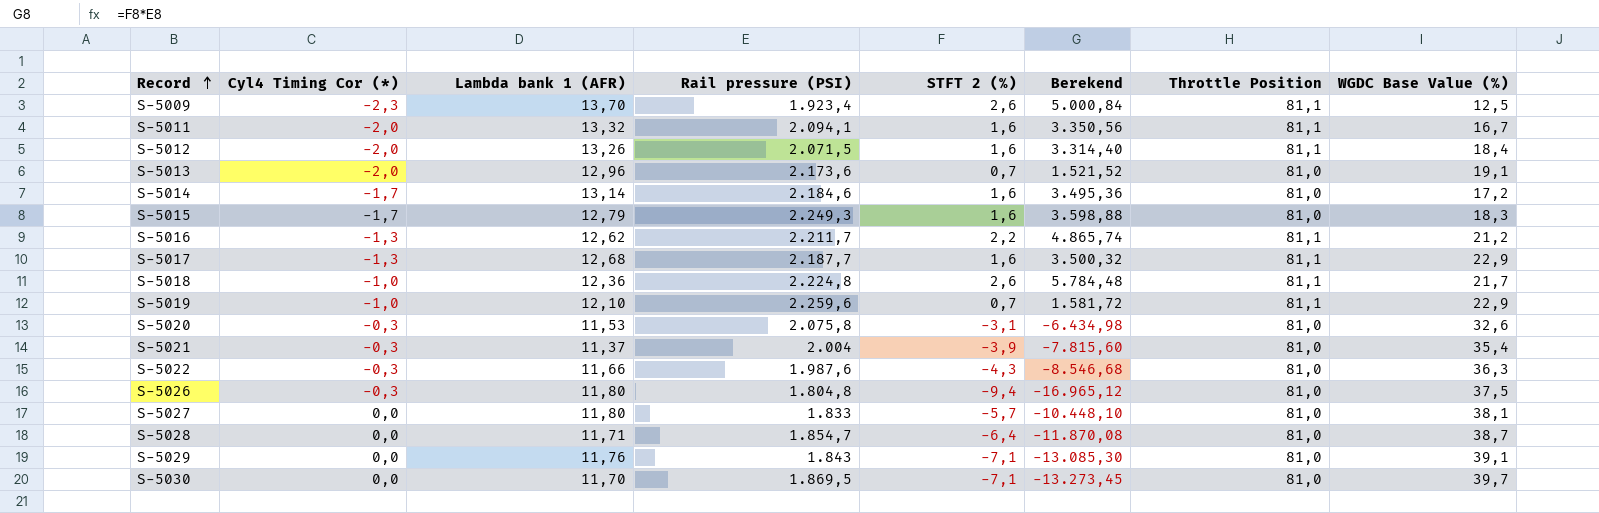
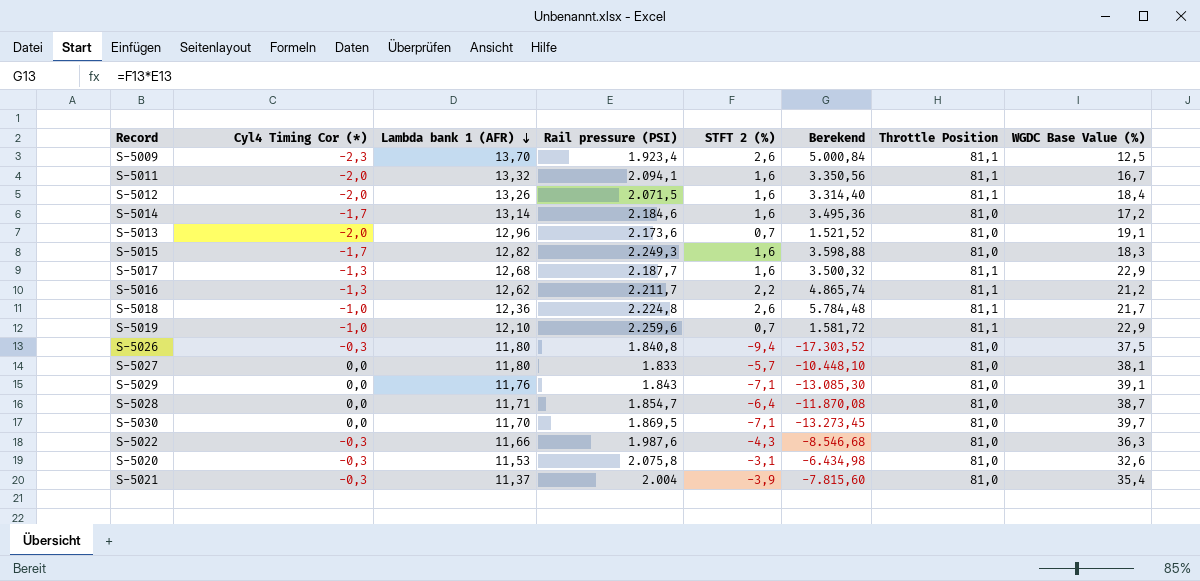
row order: Record ascending -> Lambda bank 1 (AFR) descending
S-5015 | Lambda bank 1 (AFR): 12,79 -> 12,82
S-5026 | Rail pressure (PSI): 1.804,8 -> 1.840,8
S-5026 | Berekend: -16.965,12 -> -17.303,52

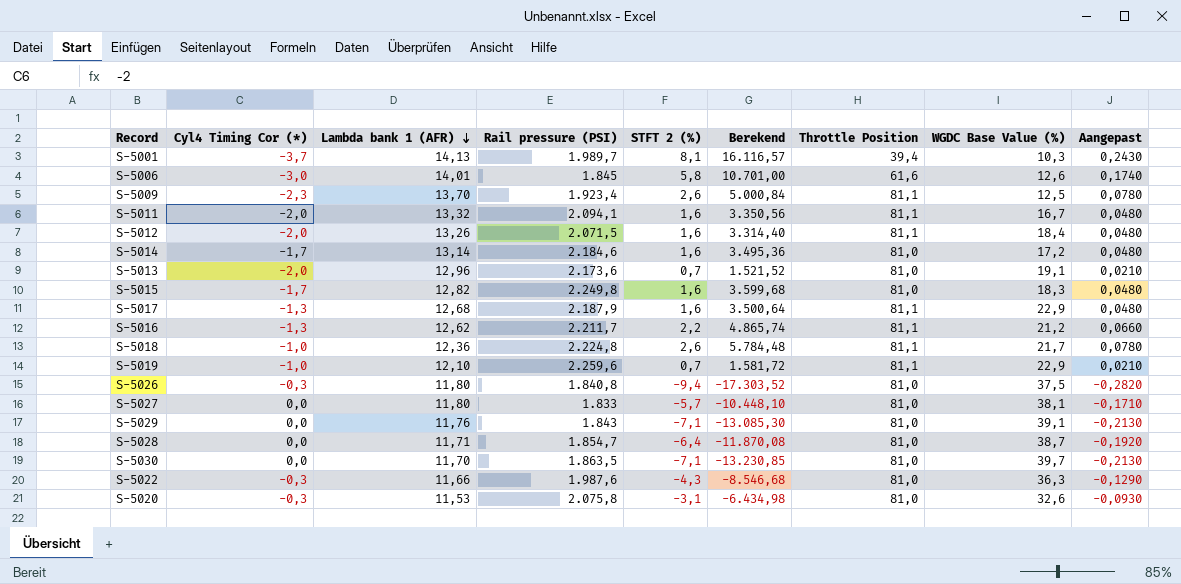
column Aangepast | formula: none -> [STFT 2 (%)] * 0,03
row S-5021: -0,3 | 11,37 | 2.004 | -3,9 | -7.815,60 | 81,0 | 35,4 -> none
row S-5001: none -> -3,7 | 14,13 | 1.989,7 | 8,1 | 16.116,57 | 39,4 | 10,3 | 0,2430
row S-5006: none -> -3,0 | 14,01 | 1.845 | 5,8 | 10.701,00 | 61,6 | 12,6 | 0,1740
S-5015 | Rail pressure (PSI): 2.249,3 -> 2.249,8
S-5015 | Berekend: 3.598,88 -> 3.599,68
S-5017 | Rail pressure (PSI): 2.187,7 -> 2.187,9
S-5017 | Berekend: 3.500,32 -> 3.500,64
S-5030 | Rail pressure (PSI): 1.869,5 -> 1.863,5
S-5030 | Berekend: -13.273,45 -> -13.230,85

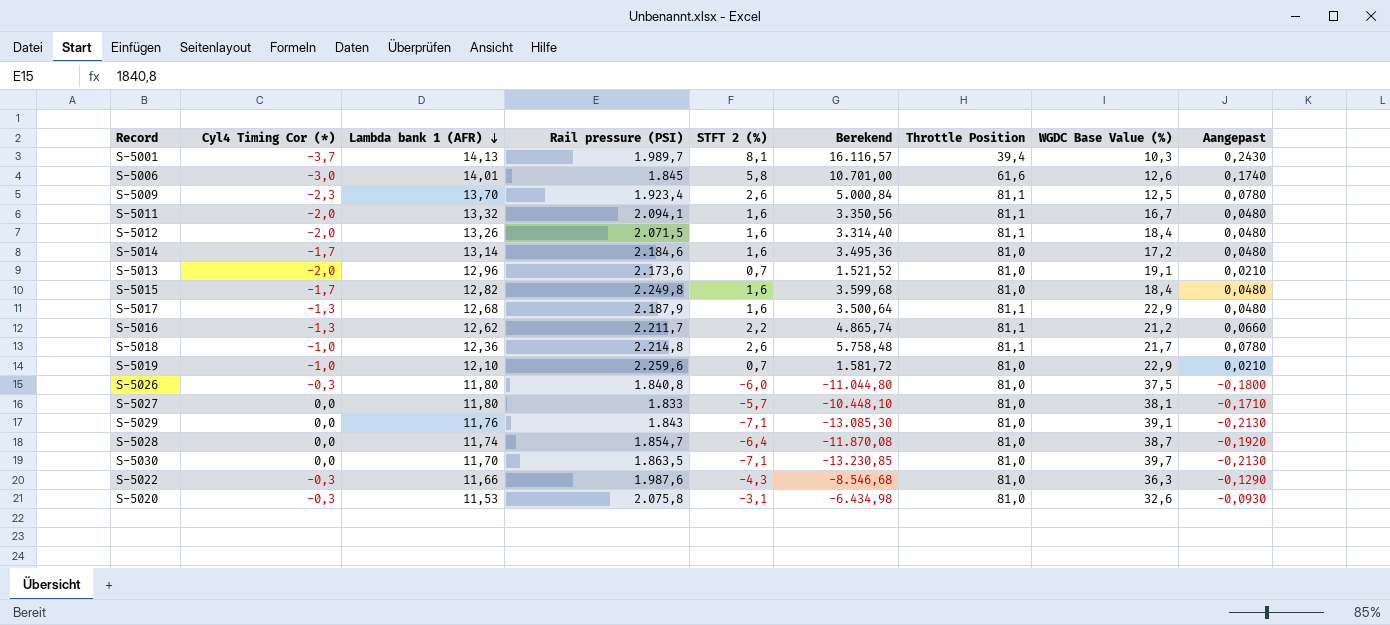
S-5015 | WGDC Base Value (%): 18,3 -> 18,4
S-5018 | Rail pressure (PSI): 2.224,8 -> 2.214,8
S-5018 | Berekend: 5.784,48 -> 5.758,48
S-5019 | Throttle Position: 81,1 -> 81,0
S-5026 | STFT 2 (%): -9,4 -> -6,0
S-5026 | Berekend: -17.303,52 -> -11.044,80
S-5026 | Aangepast: -0,2820 -> -0,1800
S-5028 | Lambda bank 1 (AFR): 11,71 -> 11,74

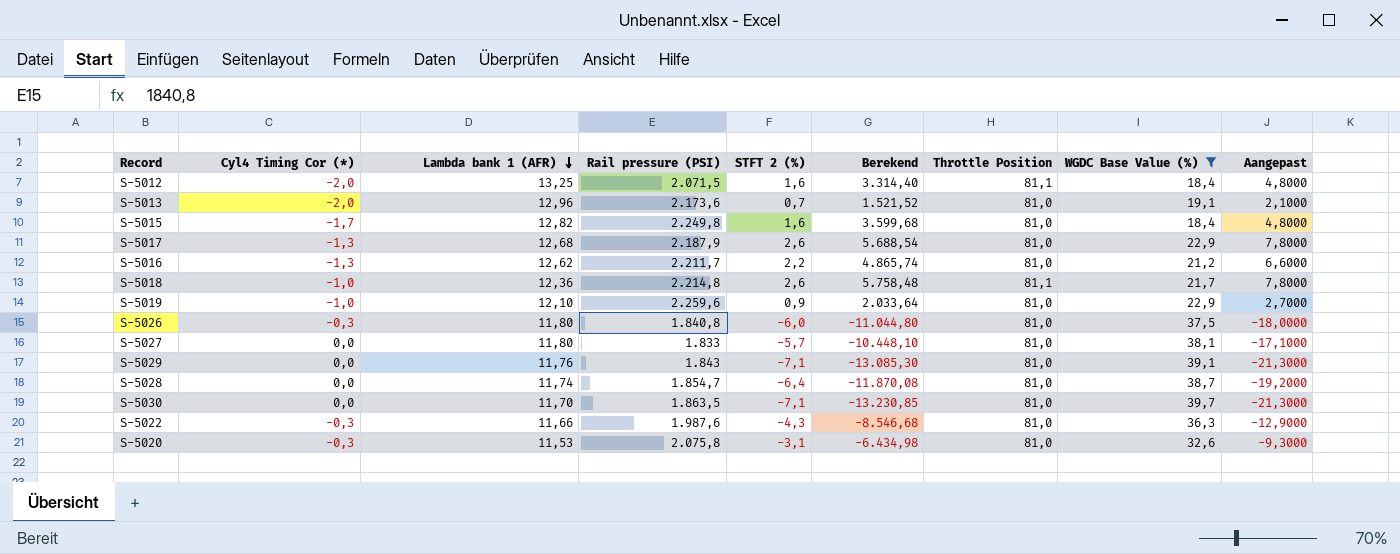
filter: none -> WGDC Base Value (%) >= 18,4
column Aangepast | formula: [STFT 2 (%)] * 0,03 -> [STFT 2 (%)] * 3
S-5012 | Lambda bank 1 (AFR): 13,26 -> 13,25
S-5017 | STFT 2 (%): 1,6 -> 2,6
S-5017 | Berekend: 3.500,64 -> 5.688,54
S-5017 | Throttle Position: 81,1 -> 81,0
S-5016 | Throttle Position: 81,1 -> 81,0
S-5019 | STFT 2 (%): 0,7 -> 0,9
S-5019 | Berekend: 1.581,72 -> 2.033,64

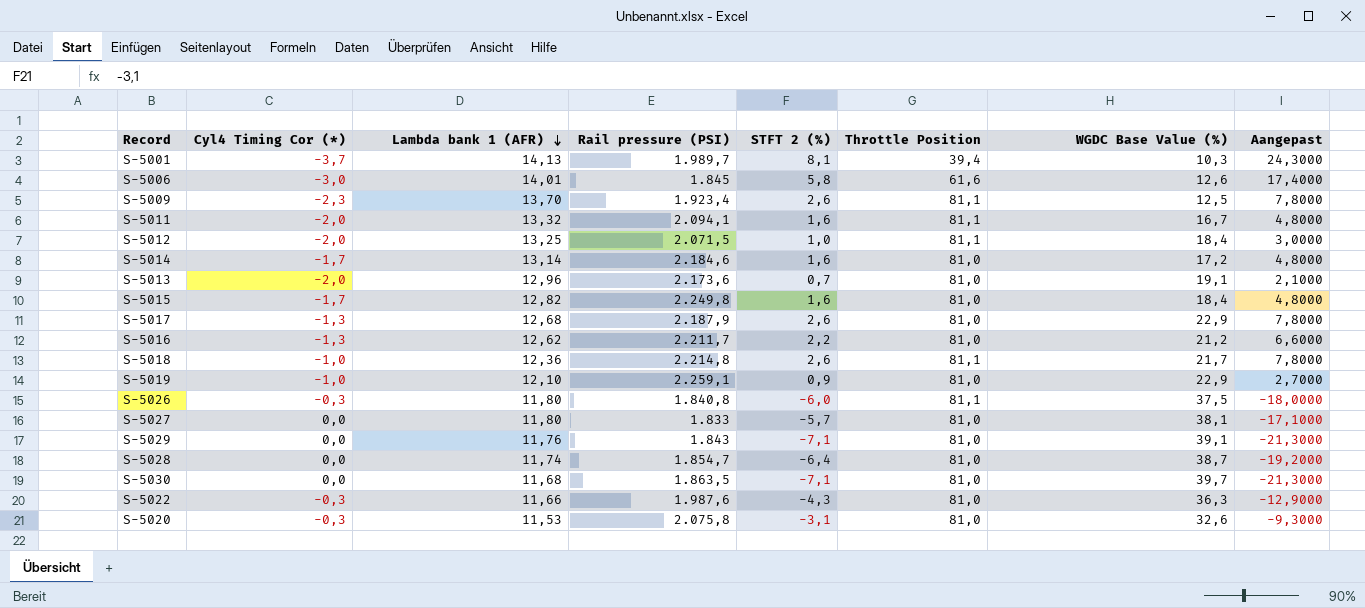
filter: WGDC Base Value (%) >= 18,4 -> none
column Berekend | formula: [Rail pressure (PSI)] * [STFT 2 (%)] -> none
S-5012 | STFT 2 (%): 1,6 -> 1,0
S-5012 | Aangepast: 4,8000 -> 3,0000
S-5019 | Rail pressure (PSI): 2.259,6 -> 2.259,1
S-5026 | Throttle Position: 81,0 -> 81,1
S-5030 | Lambda bank 1 (AFR): 11,70 -> 11,68

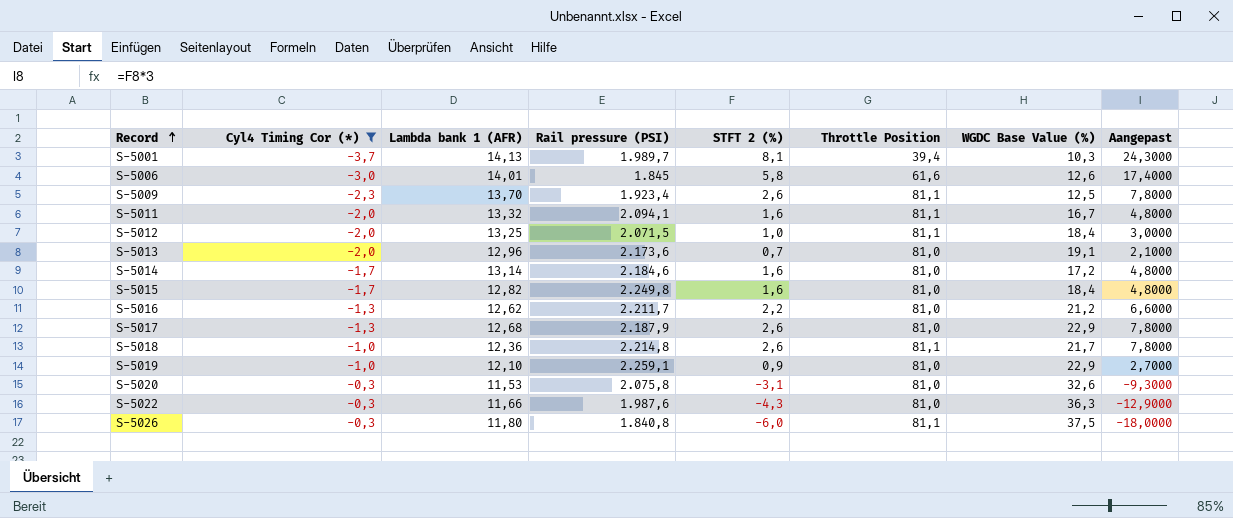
filter: none -> Cyl4 Timing Cor (*) != 0,0
row order: Lambda bank 1 (AFR) descending -> Record ascending

